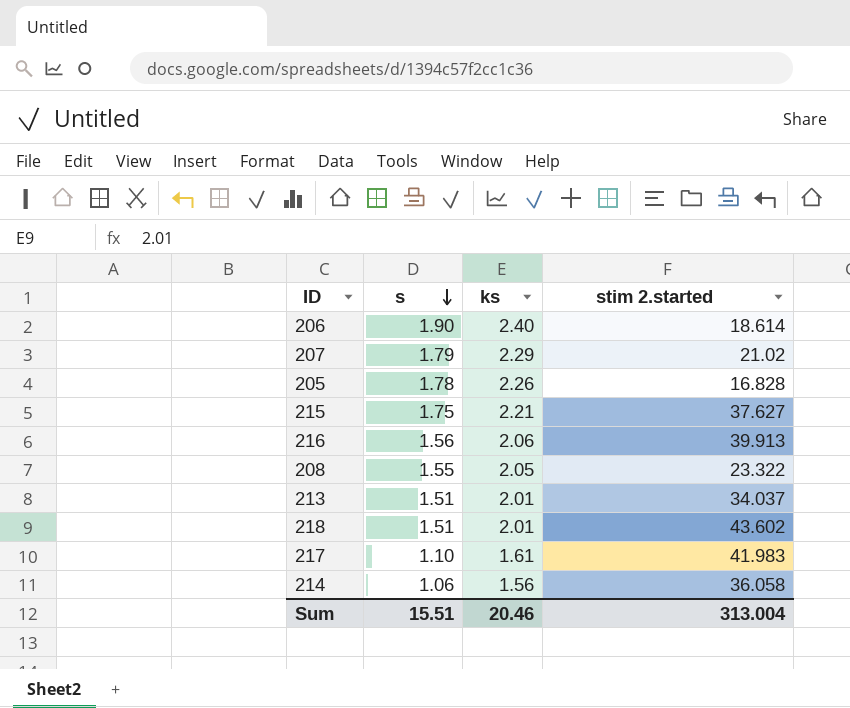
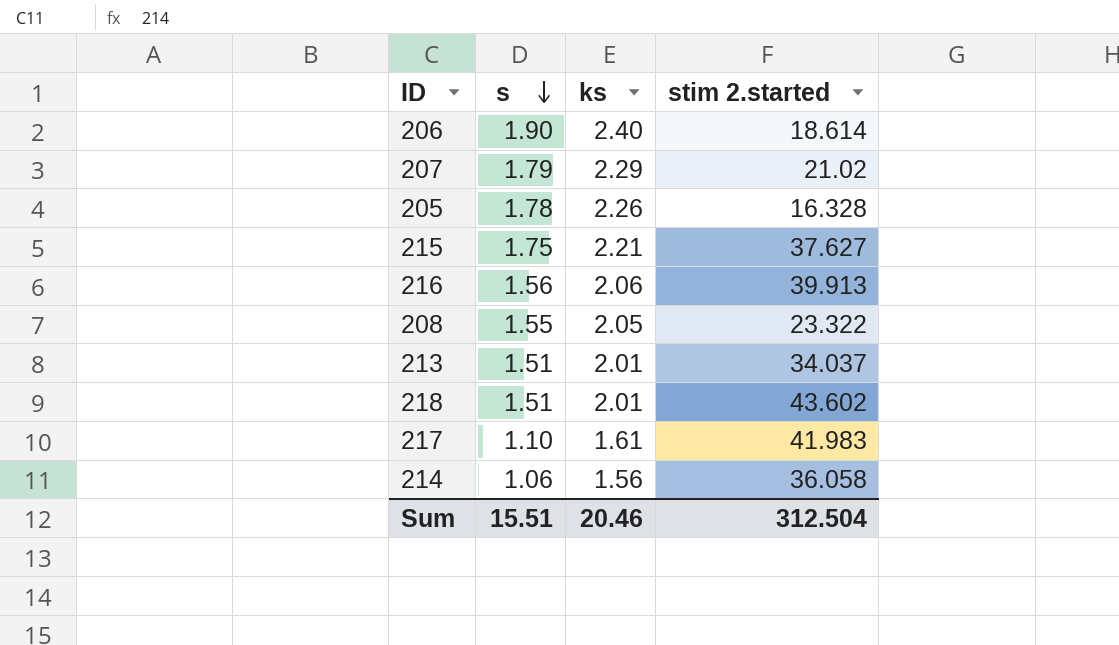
205 | stim 2.started: 16.828 -> 16.328
Sum | stim 2.started: 313.004 -> 312.504

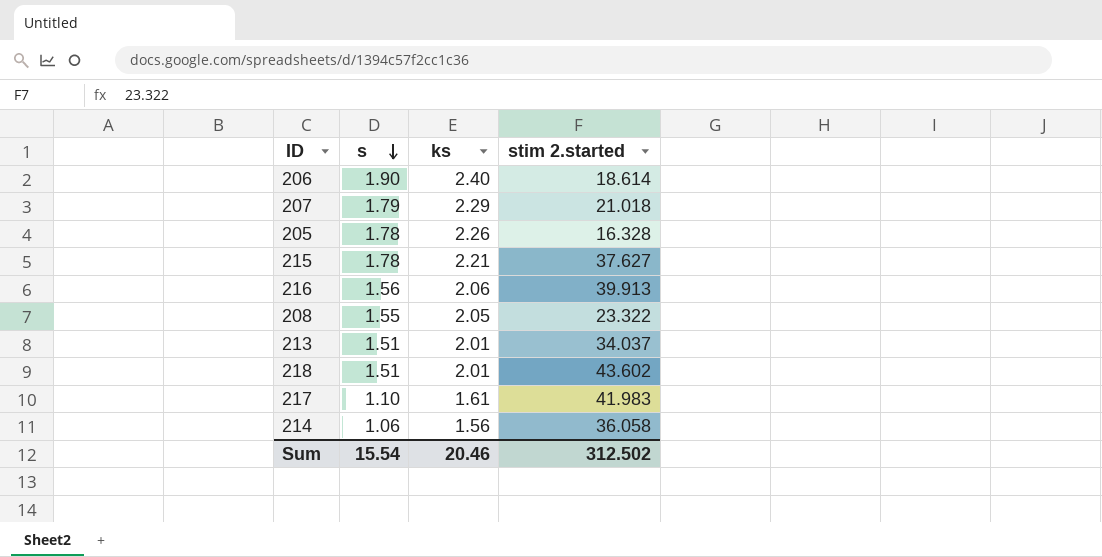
207 | stim 2.started: 21.02 -> 21.018
215 | s: 1.75 -> 1.78
Sum | s: 15.51 -> 15.54
Sum | stim 2.started: 312.504 -> 312.502

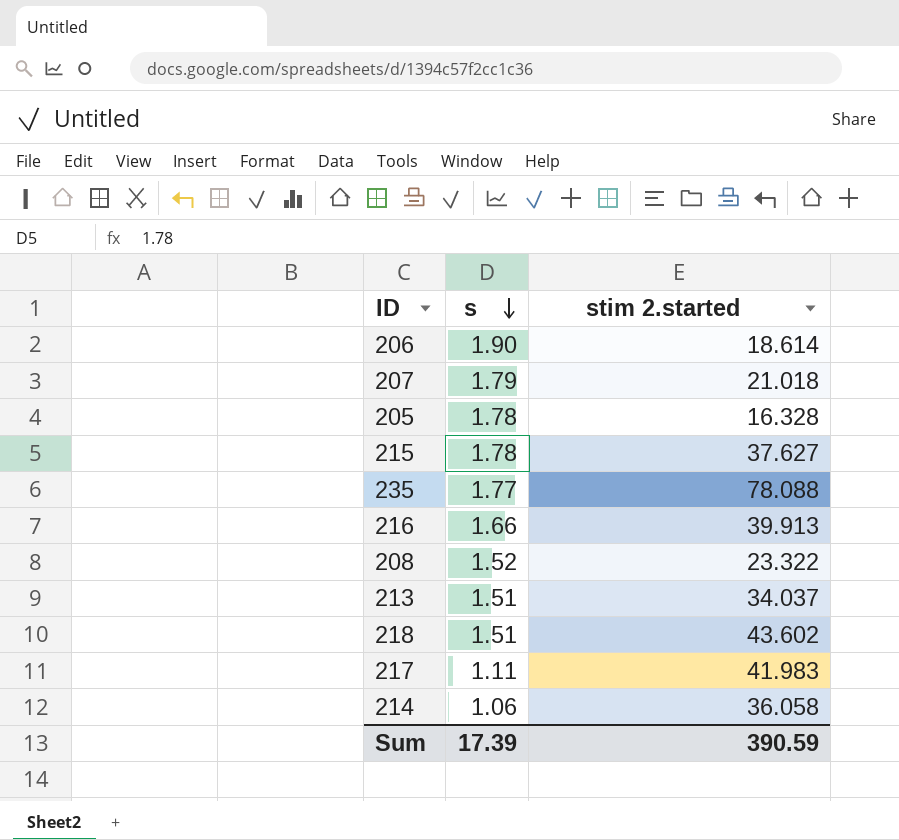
column ks | position: 3 -> none
row 235: none -> 1.77 | 78.088
216 | s: 1.56 -> 1.66
208 | s: 1.55 -> 1.52
217 | s: 1.10 -> 1.11
Sum | s: 15.54 -> 17.39
Sum | stim 2.started: 312.502 -> 390.59

